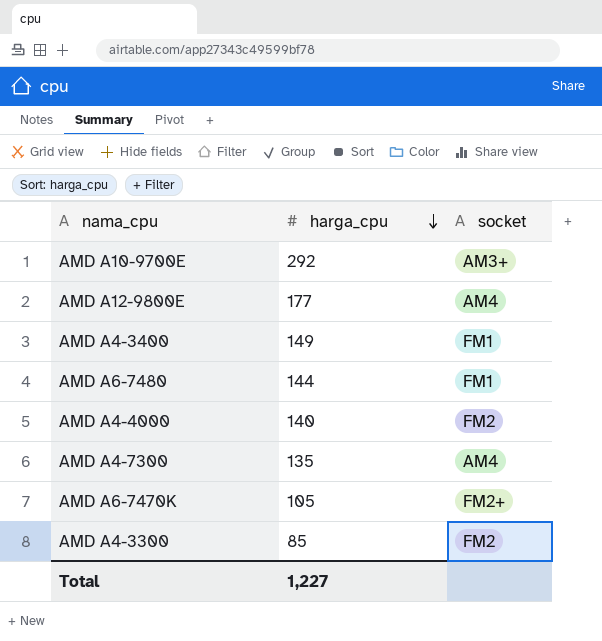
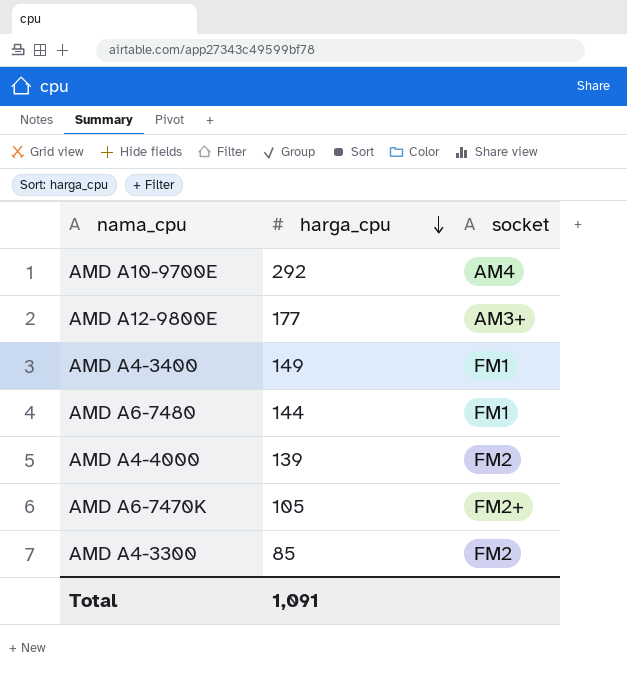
row AMD A4-7300: 135 | AM4 -> none
AMD A10-9700E | socket: AM3+ -> AM4
AMD A12-9800E | socket: AM4 -> AM3+
AMD A4-4000 | harga_cpu: 140 -> 139
Total | harga_cpu: 1,227 -> 1,091

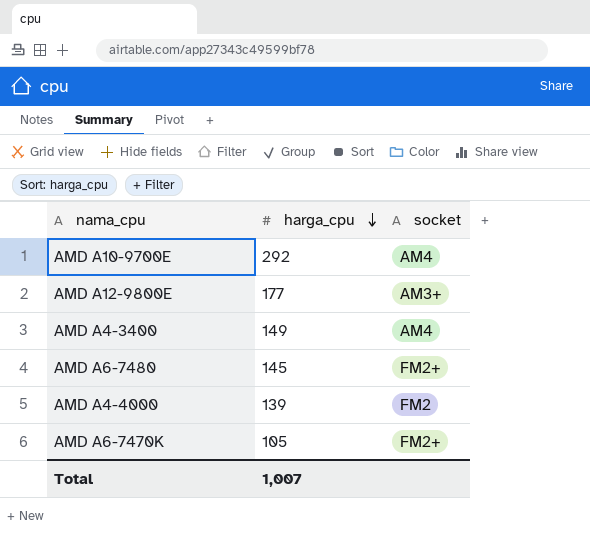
row AMD A4-3300: 85 | FM2 -> none
AMD A4-3400 | socket: FM1 -> AM4
AMD A6-7480 | harga_cpu: 144 -> 145
AMD A6-7480 | socket: FM1 -> FM2+
Total | harga_cpu: 1,091 -> 1,007

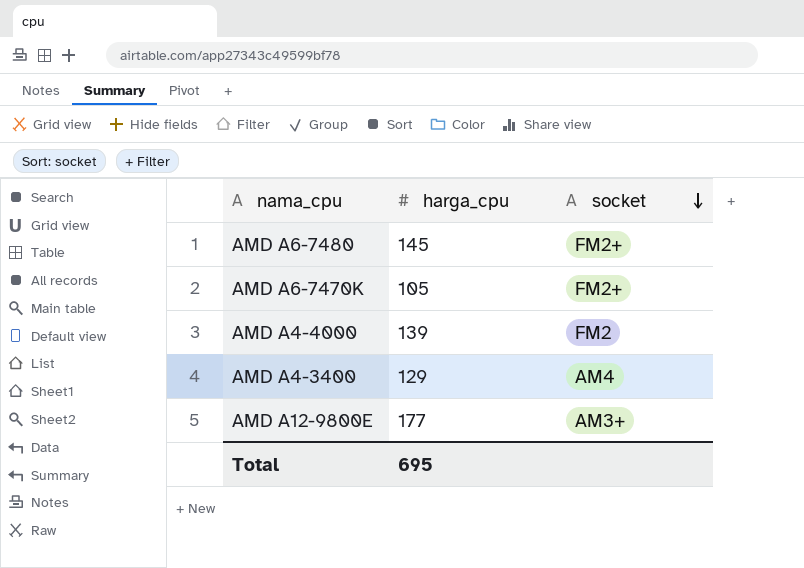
row order: harga_cpu descending -> socket descending
row AMD A10-9700E: 292 | AM4 -> none
AMD A4-3400 | harga_cpu: 149 -> 129
Total | harga_cpu: 1,007 -> 695

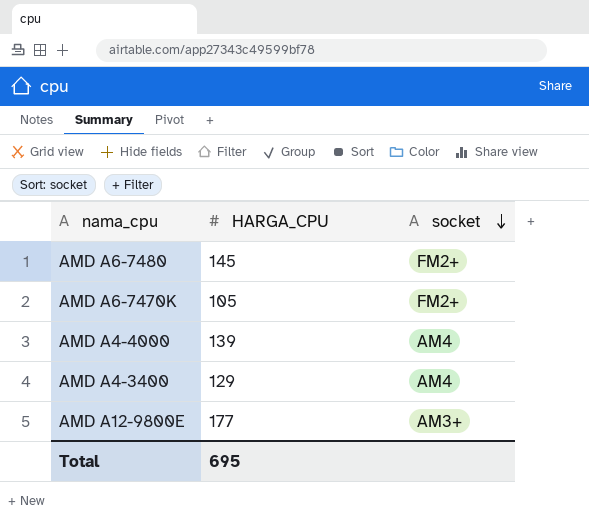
column name: harga_cpu -> HARGA_CPU
AMD A4-4000 | socket: FM2 -> AM4

